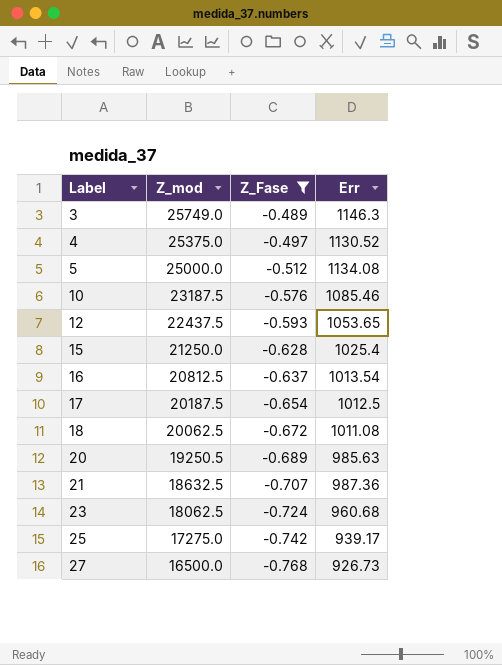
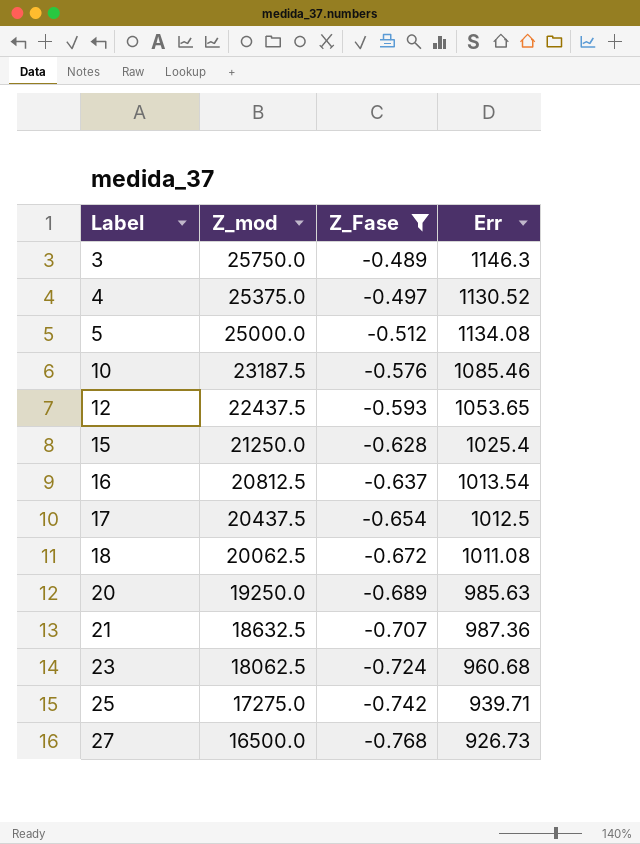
3 | Z_mod: 25749.0 -> 25750.0
17 | Z_mod: 20187.5 -> 20437.5
20 | Z_mod: 19250.5 -> 19250.0
25 | Err: 939.17 -> 939.71

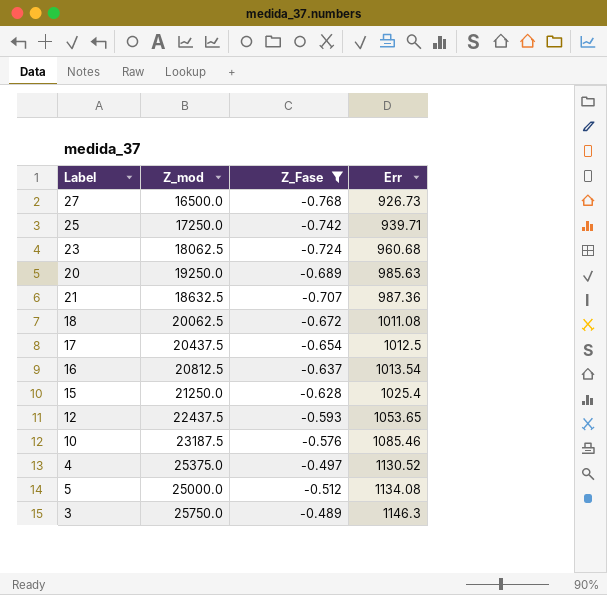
row order: Label ascending -> Err ascending
25 | Z_mod: 17275.0 -> 17250.0

